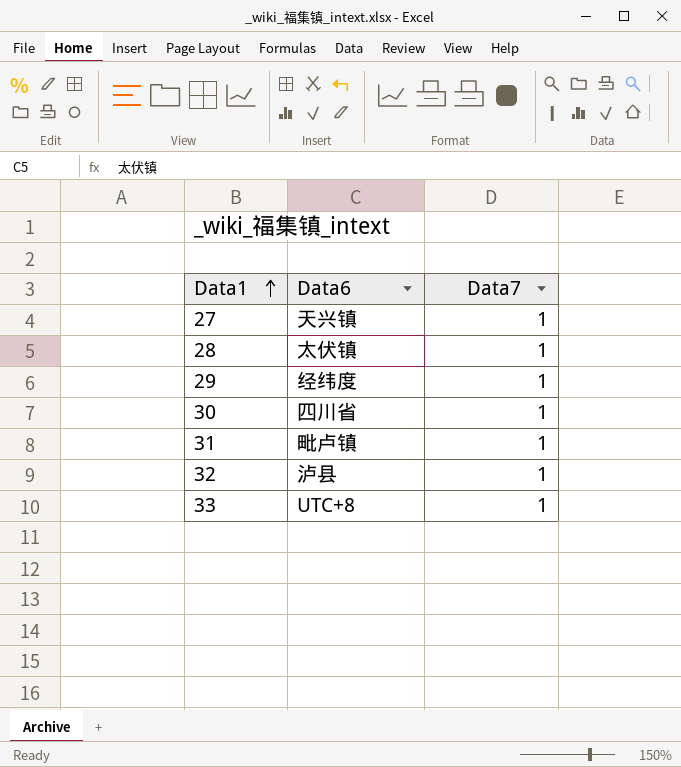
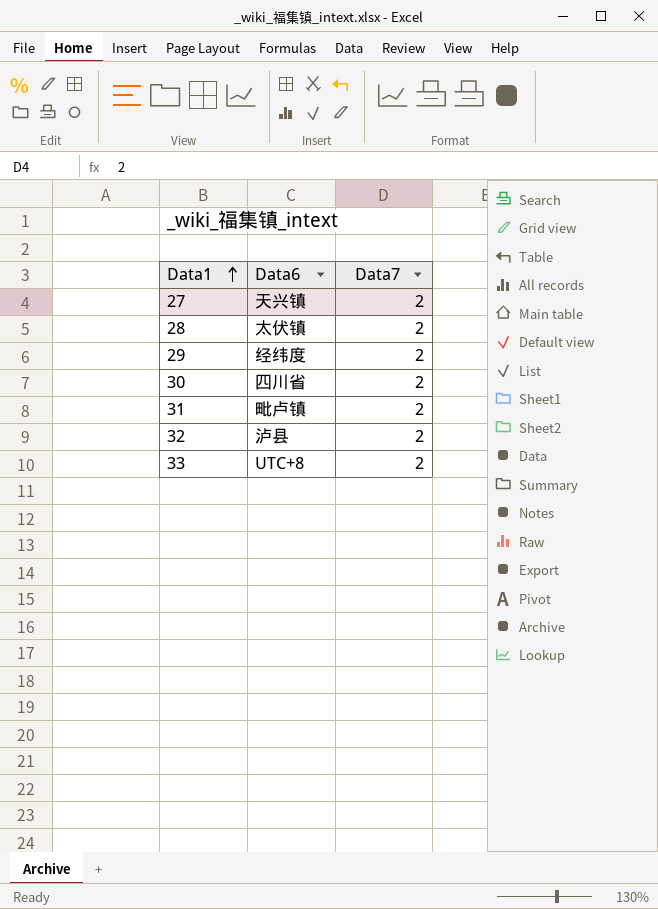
27 | Data7: 1 -> 2
28 | Data7: 1 -> 2
29 | Data7: 1 -> 2
30 | Data7: 1 -> 2
31 | Data7: 1 -> 2
32 | Data7: 1 -> 2
33 | Data7: 1 -> 2

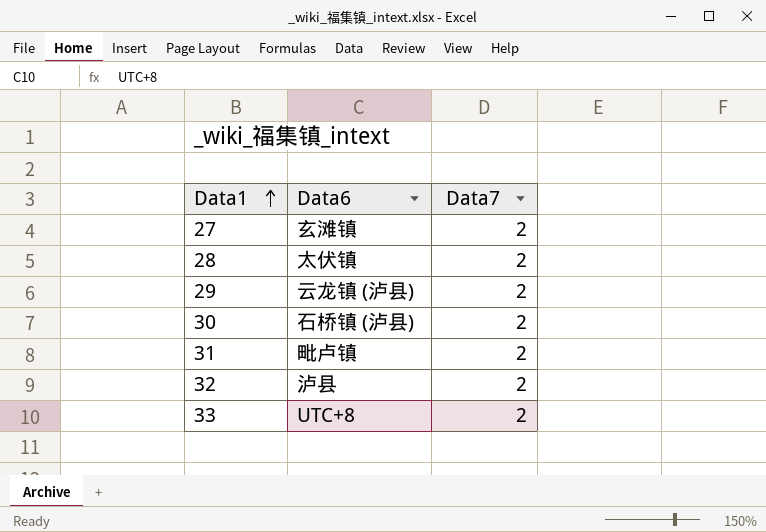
27 | Data6: 天兴镇 -> 玄滩镇
29 | Data6: 经纬度 -> 云龙镇 (泸县)
30 | Data6: 四川省 -> 石桥镇 (泸县)

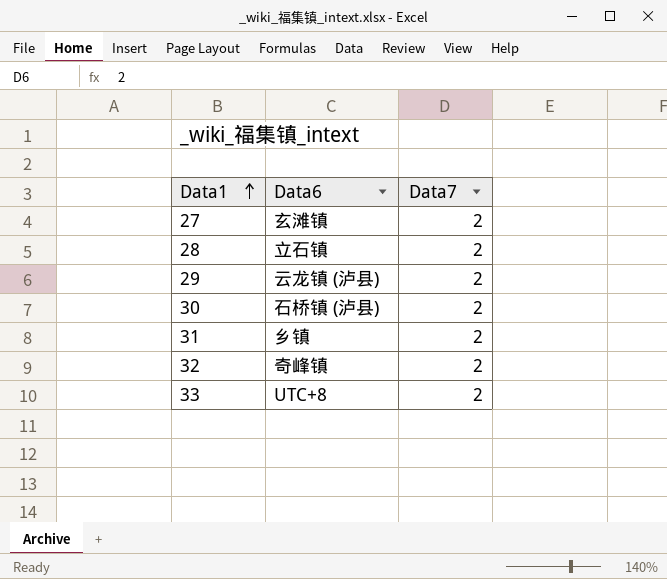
28 | Data6: 太伏镇 -> 立石镇
31 | Data6: 毗卢镇 -> 乡镇
32 | Data6: 泸县 -> 奇峰镇

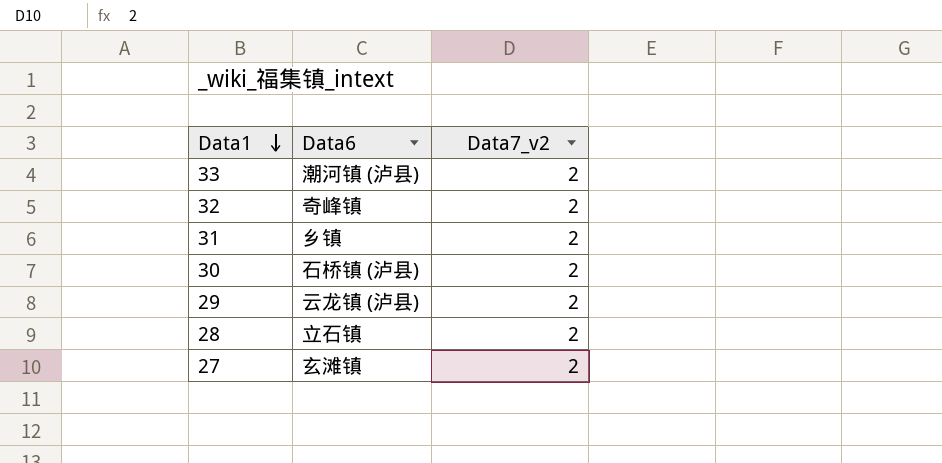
row order: Data1 ascending -> Data1 descending
column name: Data7 -> Data7_v2
33 | Data6: UTC+8 -> 潮河镇 (泸县)

